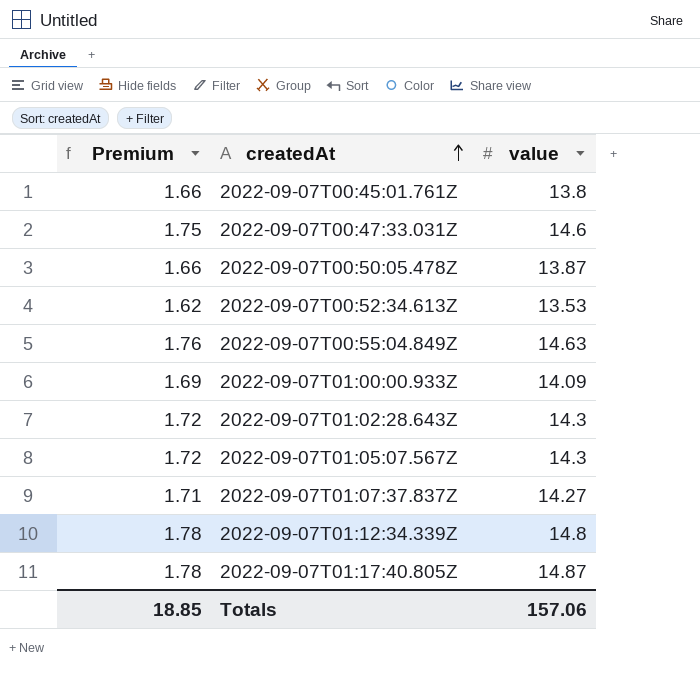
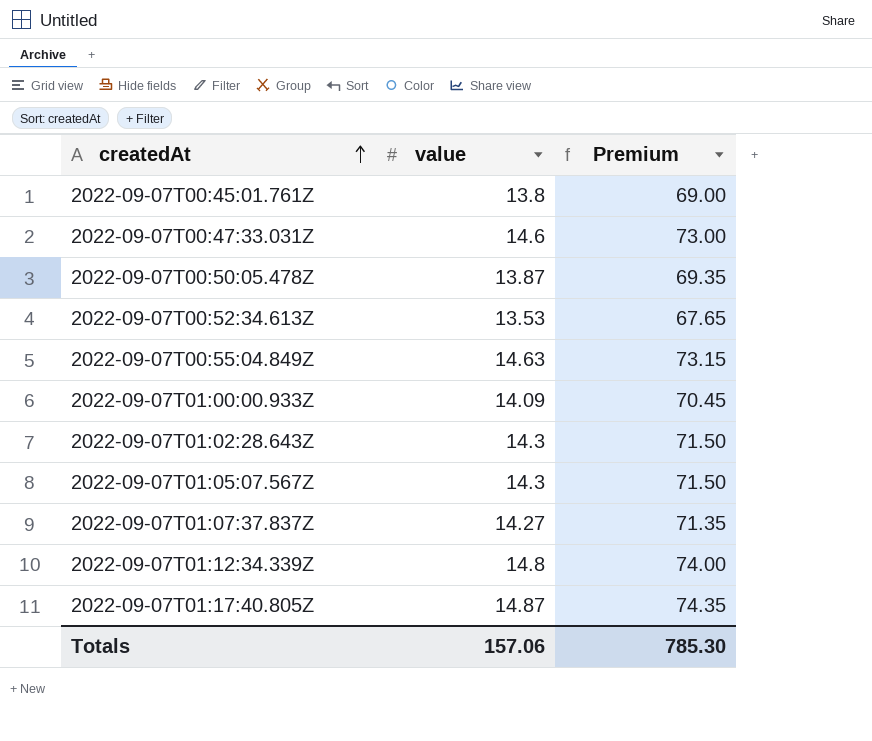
column Premium | formula: [value] * 0.12 -> [value] * 5
column Premium | position: 1 -> 3
Totals | Premium: 18.85 -> 785.30

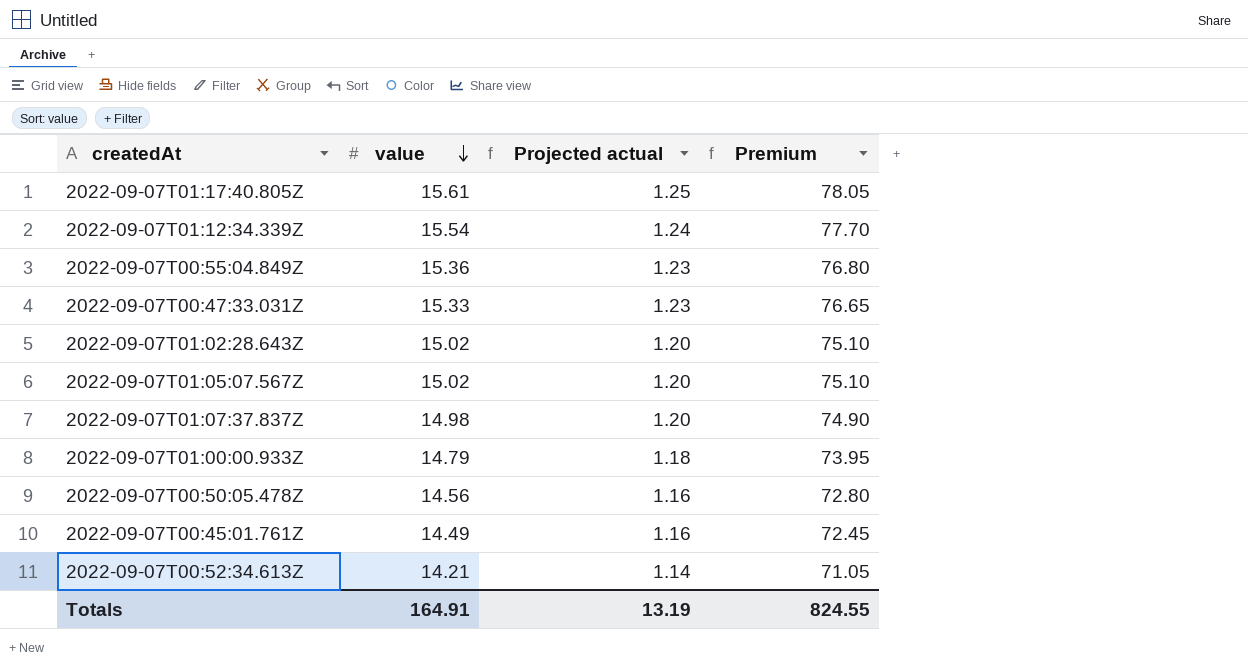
row order: createdAt ascending -> value descending
column Projected actual | formula: none -> [value] * 0.08
2022-09-07T01:17:40.805Z | value: 14.87 -> 15.61
2022-09-07T01:17:40.805Z | Premium: 74.35 -> 78.05
2022-09-07T01:12:34.339Z | value: 14.8 -> 15.54
2022-09-07T01:12:34.339Z | Premium: 74.00 -> 77.70
2022-09-07T00:55:04.849Z | value: 14.63 -> 15.36
2022-09-07T00:55:04.849Z | Premium: 73.15 -> 76.80
2022-09-07T00:47:33.031Z | value: 14.6 -> 15.33
2022-09-07T00:47:33.031Z | Premium: 73.00 -> 76.65
2022-09-07T01:02:28.643Z | value: 14.3 -> 15.02
2022-09-07T01:02:28.643Z | Premium: 71.50 -> 75.10
2022-09-07T01:05:07.567Z | value: 14.3 -> 15.02
2022-09-07T01:05:07.567Z | Premium: 71.50 -> 75.10
2022-09-07T01:07:37.837Z | value: 14.27 -> 14.98
2022-09-07T01:07:37.837Z | Premium: 71.35 -> 74.90
2022-09-07T01:00:00.933Z | value: 14.09 -> 14.79
2022-09-07T01:00:00.933Z | Premium: 70.45 -> 73.95
2022-09-07T00:50:05.478Z | value: 13.87 -> 14.56
2022-09-07T00:50:05.478Z | Premium: 69.35 -> 72.80
2022-09-07T00:45:01.761Z | value: 13.8 -> 14.49
2022-09-07T00:45:01.761Z | Premium: 69.00 -> 72.45
2022-09-07T00:52:34.613Z | value: 13.53 -> 14.21
2022-09-07T00:52:34.613Z | Premium: 67.65 -> 71.05
Totals | value: 157.06 -> 164.91
Totals | Premium: 785.30 -> 824.55

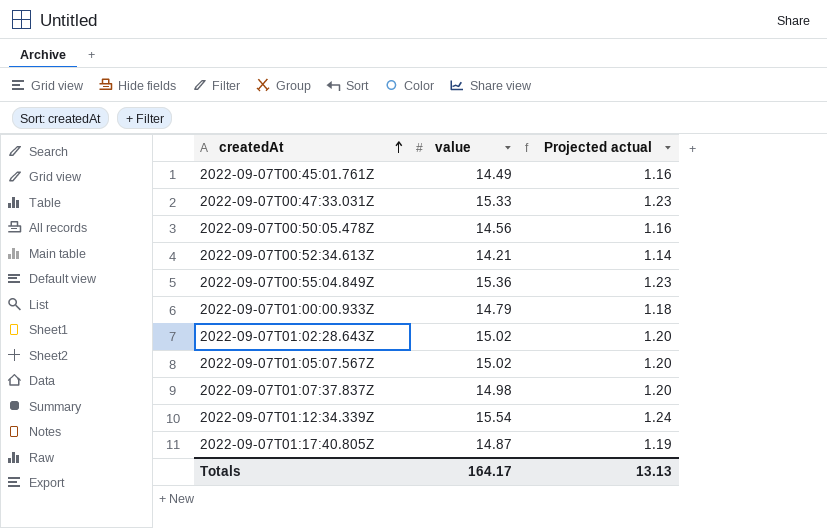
row order: value descending -> createdAt ascending
column Premium | formula: [value] * 5 -> none
2022-09-07T01:17:40.805Z | value: 15.61 -> 14.87
2022-09-07T01:17:40.805Z | Projected actual: 1.25 -> 1.19
Totals | value: 164.91 -> 164.17
Totals | Projected actual: 13.19 -> 13.13

